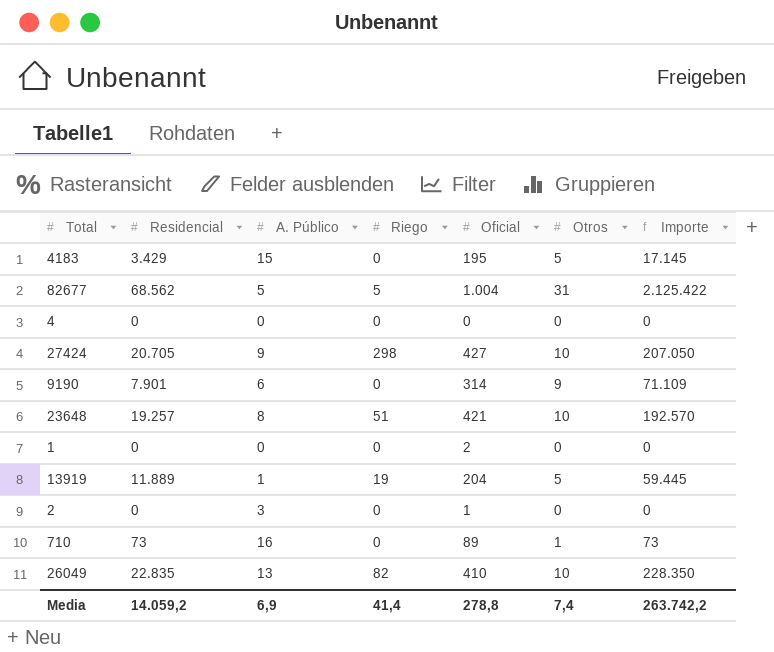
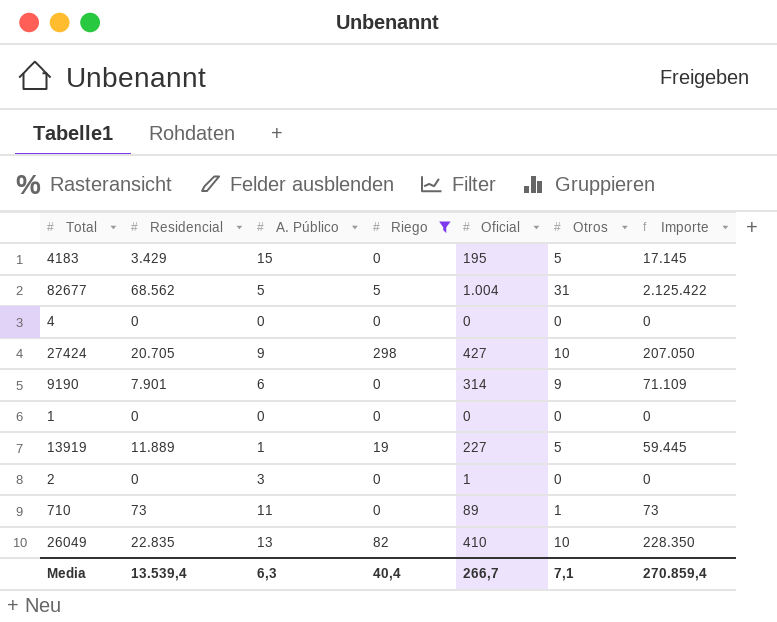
filter: none -> Riego != 51
1 | Oficial: 2 -> 0
13919 | Oficial: 204 -> 227
710 | A. Público: 16 -> 11
Media | Residencial: 14.059,2 -> 13.539,4
Media | A. Público: 6,9 -> 6,3
Media | Riego: 41,4 -> 40,4
Media | Oficial: 278,8 -> 266,7
Media | Otros: 7,4 -> 7,1
Media | Importe: 263.742,2 -> 270.859,4

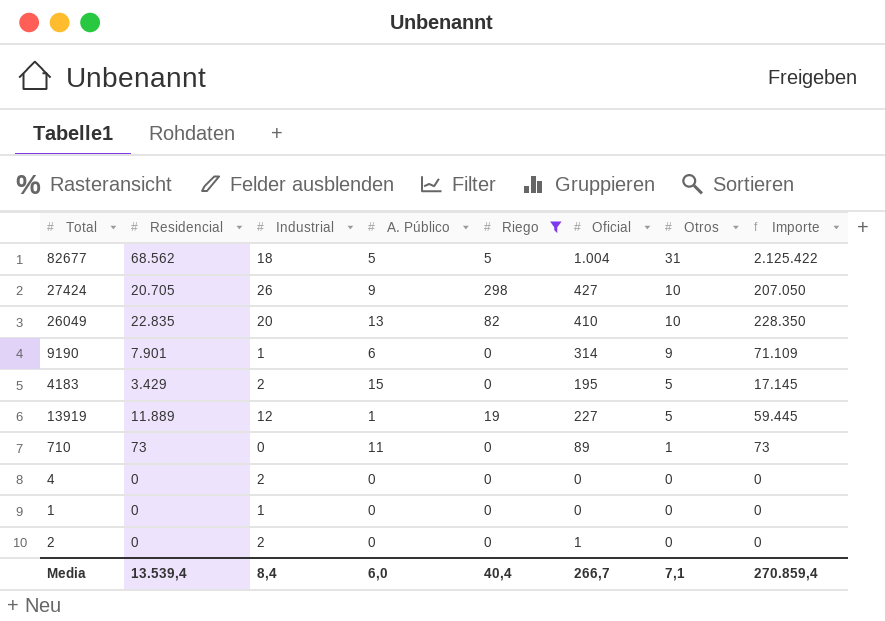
row order: none -> Otros descending
column Industrial | position: none -> 3
2 | A. Público: 3 -> 0
Media | A. Público: 6,3 -> 6,0

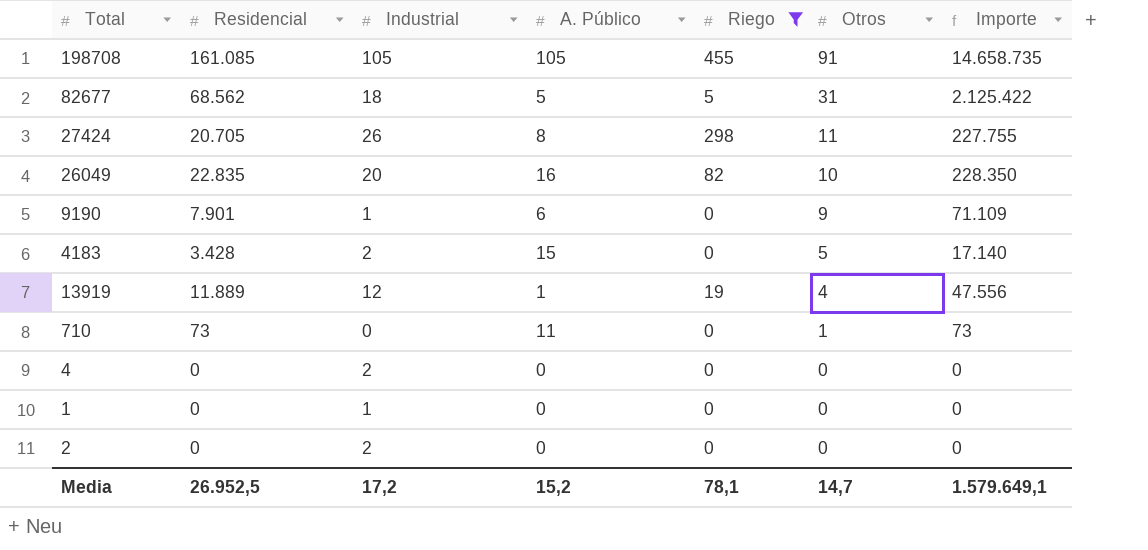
column Oficial | position: 6 -> none
row 198708: none -> 161.085 | 105 | 105 | 455 | 91 | 14.658.735
27424 | A. Público: 9 -> 8
27424 | Otros: 10 -> 11
27424 | Importe: 207.050 -> 227.755
26049 | A. Público: 13 -> 16
4183 | Residencial: 3.429 -> 3.428
4183 | Importe: 17.145 -> 17.140
13919 | Otros: 5 -> 4
13919 | Importe: 59.445 -> 47.556
Media | Residencial: 13.539,4 -> 26.952,5
Media | Industrial: 8,4 -> 17,2
Media | A. Público: 6,0 -> 15,2
Media | Riego: 40,4 -> 78,1
Media | Otros: 7,1 -> 14,7
Media | Importe: 270.859,4 -> 1.579.649,1

